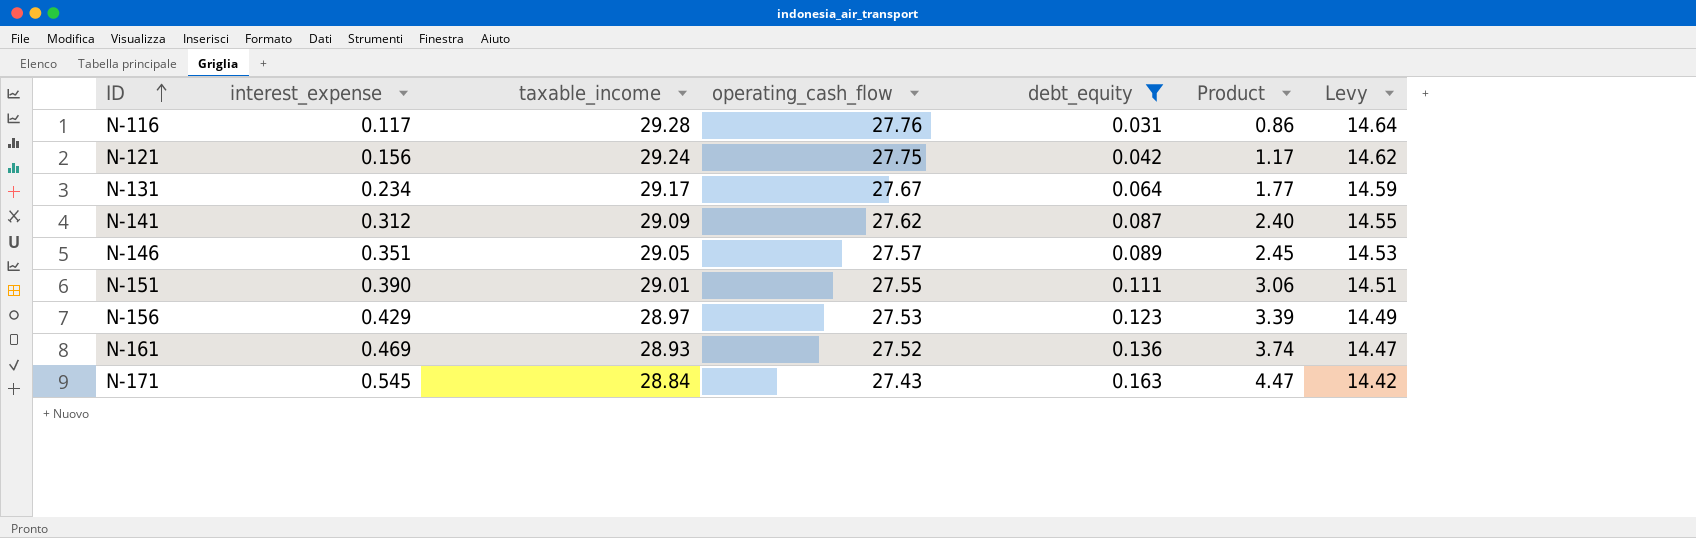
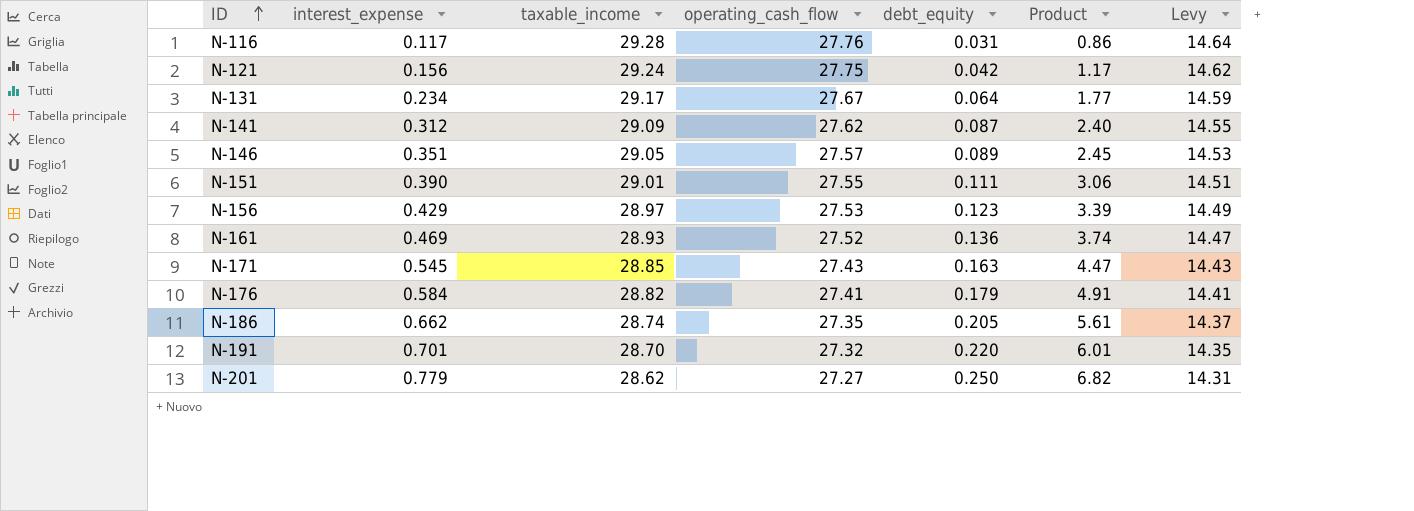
filter: debt_equity <= 0.163 -> none
N-171 | taxable_income: 28.84 -> 28.85
N-171 | Levy: 14.42 -> 14.43

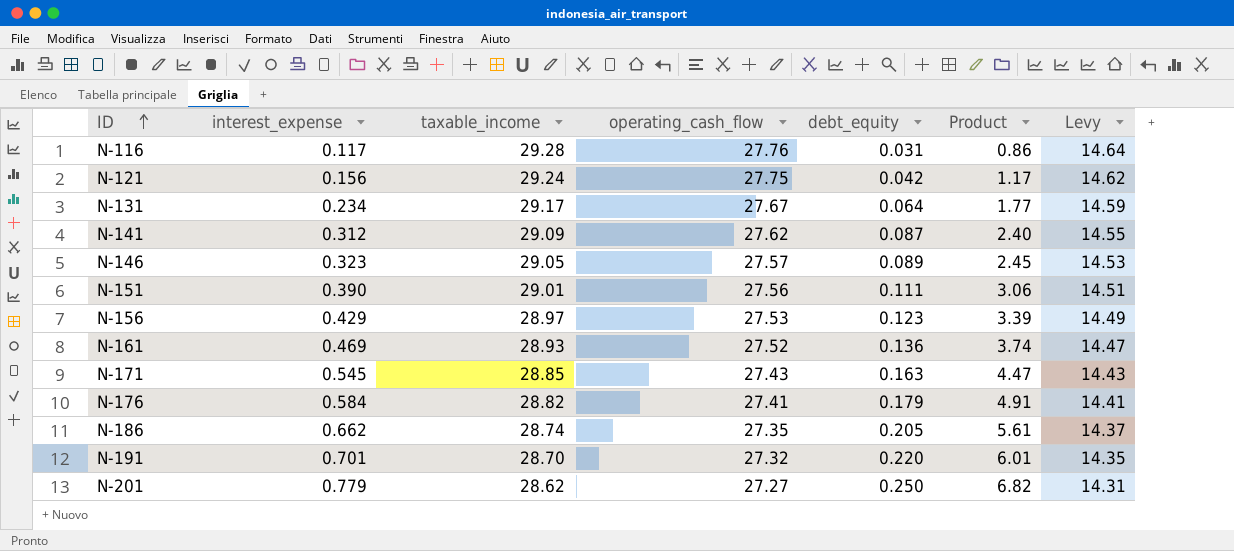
N-146 | interest_expense: 0.351 -> 0.323
N-151 | operating_cash_flow: 27.55 -> 27.56

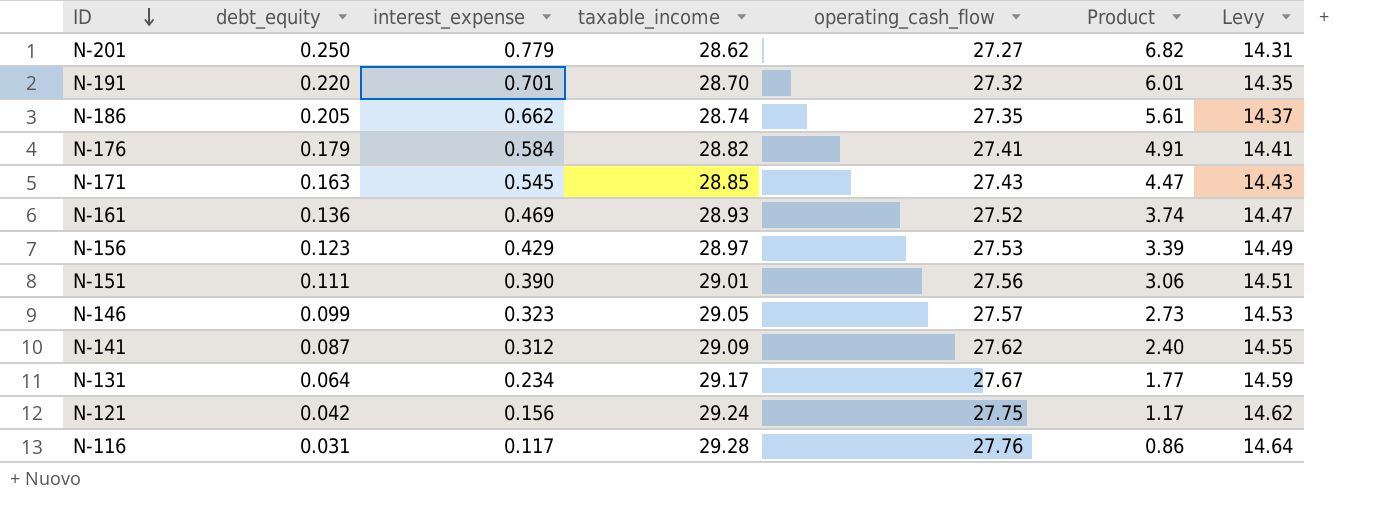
row order: ID ascending -> ID descending
column debt_equity | position: 5 -> 2
N-146 | debt_equity: 0.089 -> 0.099
N-146 | Product: 2.45 -> 2.73

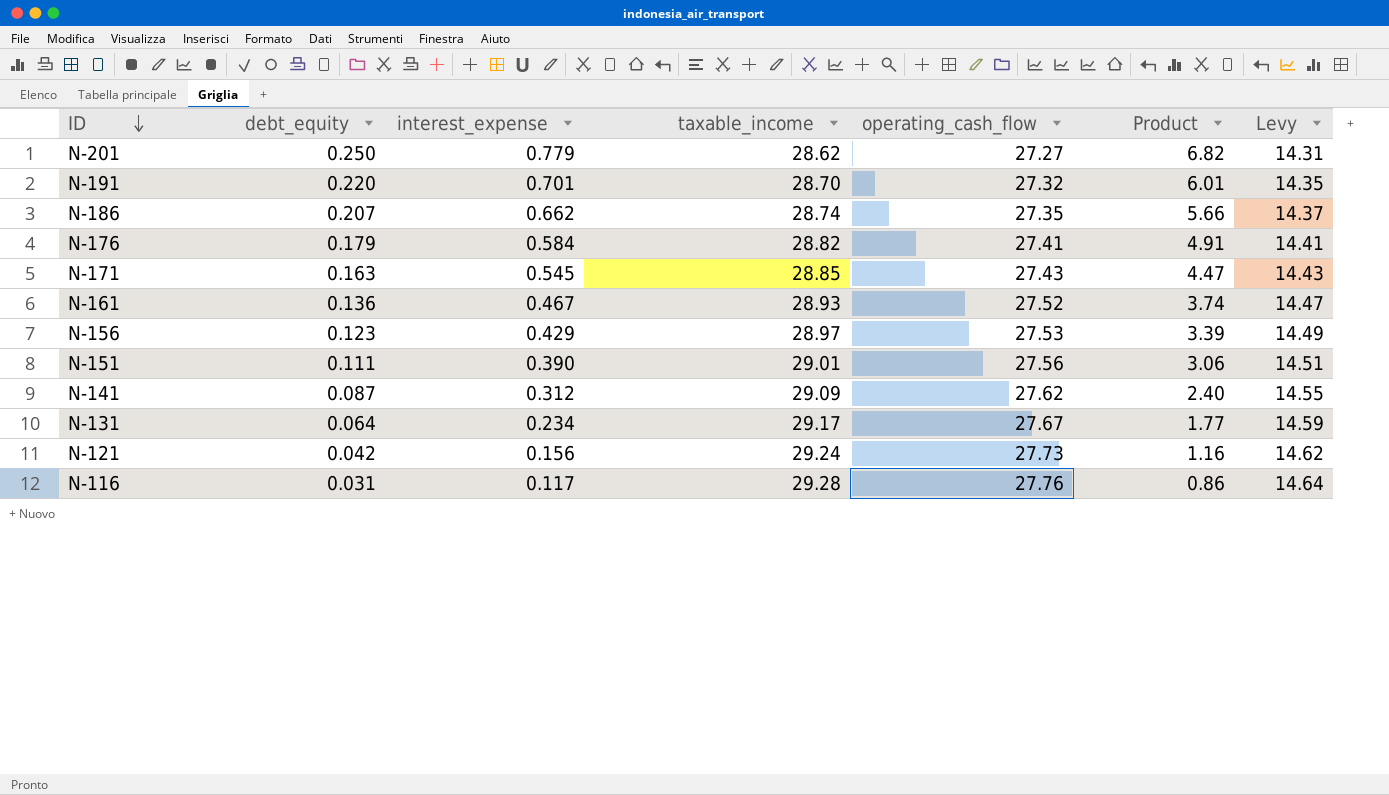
row N-146: 0.099 | 0.323 | 29.05 | 27.57 | 2.73 | 14.53 -> none
N-186 | debt_equity: 0.205 -> 0.207
N-186 | Product: 5.61 -> 5.66
N-161 | interest_expense: 0.469 -> 0.467
N-121 | operating_cash_flow: 27.75 -> 27.73
N-121 | Product: 1.17 -> 1.16

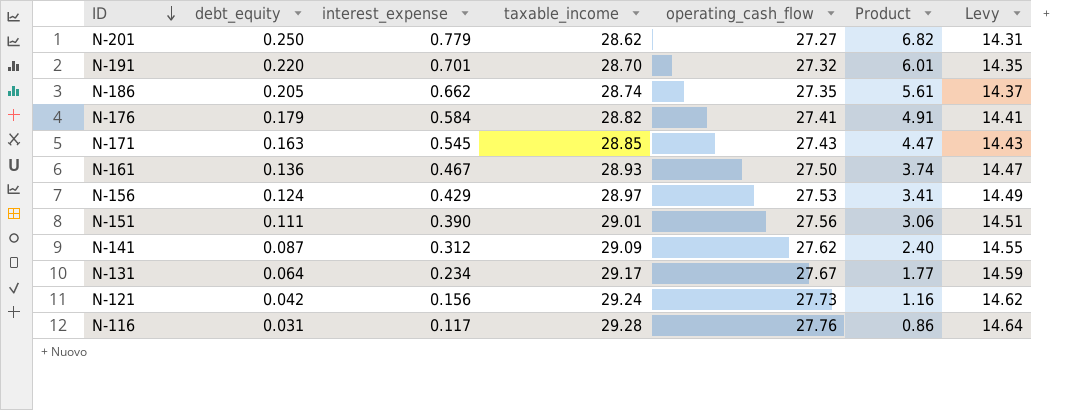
N-186 | debt_equity: 0.207 -> 0.205
N-186 | Product: 5.66 -> 5.61
N-161 | operating_cash_flow: 27.52 -> 27.50
N-156 | debt_equity: 0.123 -> 0.124
N-156 | Product: 3.39 -> 3.41

